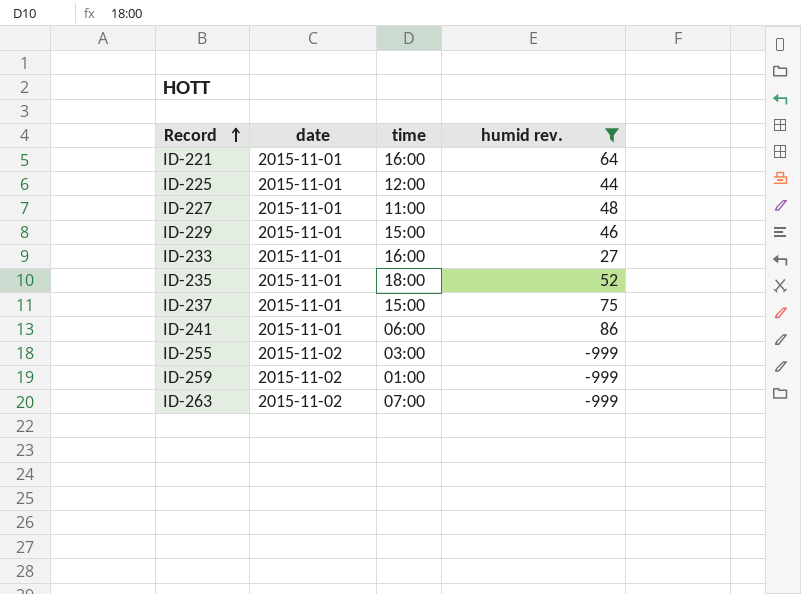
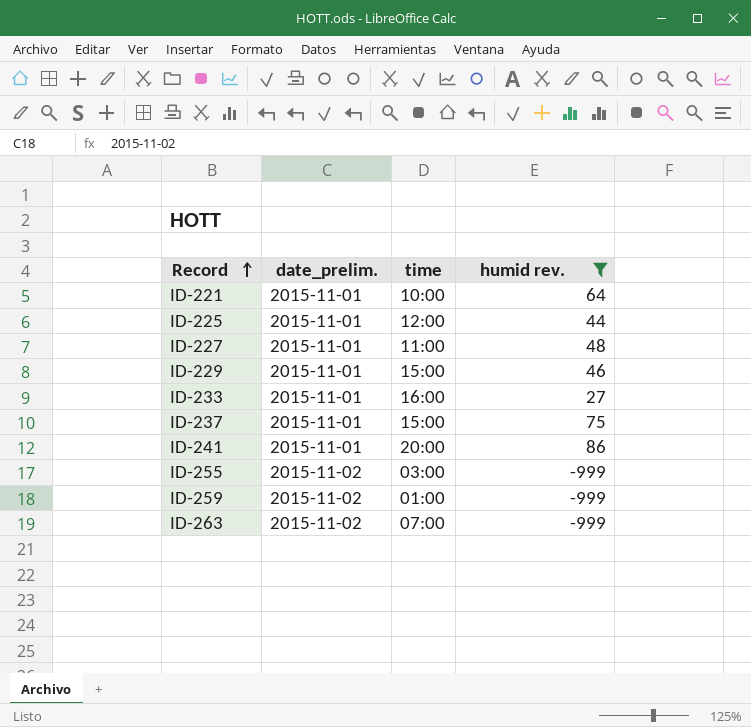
column name: date -> date_prelim.
row ID-235: 2015-11-01 | 18:00 | 52 -> none
ID-221 | time: 16:00 -> 10:00
ID-241 | time: 06:00 -> 20:00

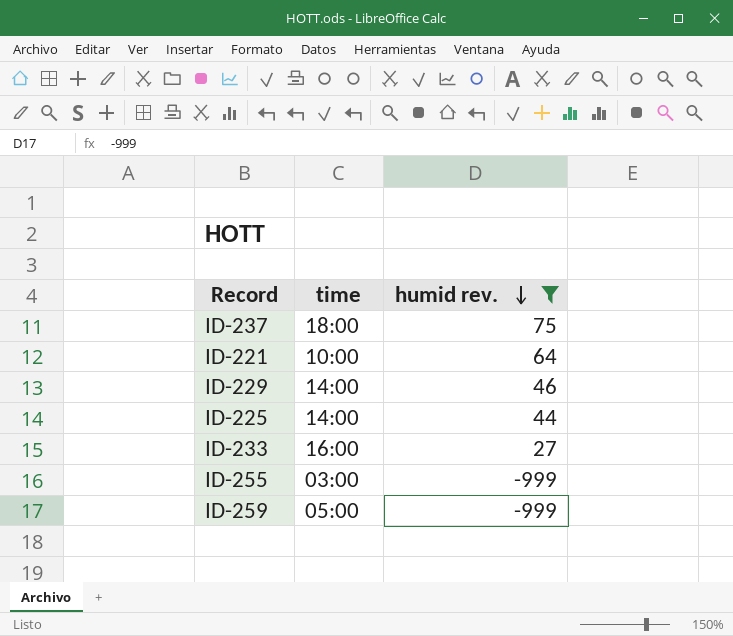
row order: Record ascending -> humid rev. descending
column date_prelim. | position: 2 -> none
row ID-227: 2015-11-01 | 11:00 | 48 -> none
row ID-241: 2015-11-01 | 20:00 | 86 -> none
row ID-263: 2015-11-02 | 07:00 | -999 -> none
ID-237 | time: 15:00 -> 18:00
ID-229 | time: 15:00 -> 14:00
ID-225 | time: 12:00 -> 14:00
ID-259 | time: 01:00 -> 05:00

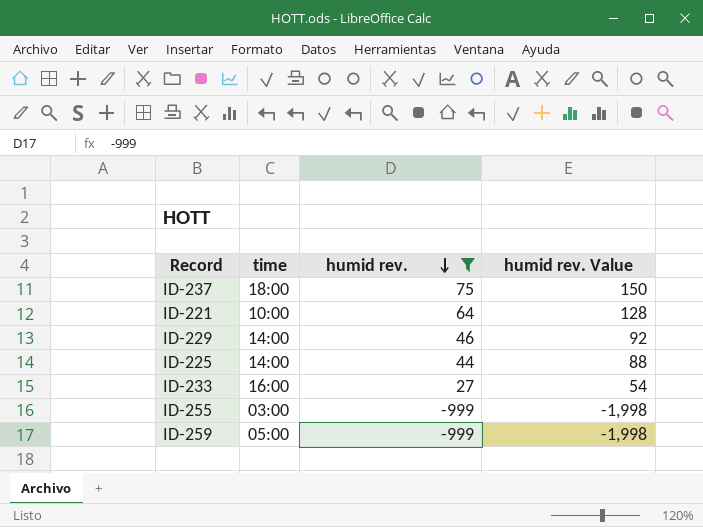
column humid rev. Value | formula: none -> [humid rev.] * 2

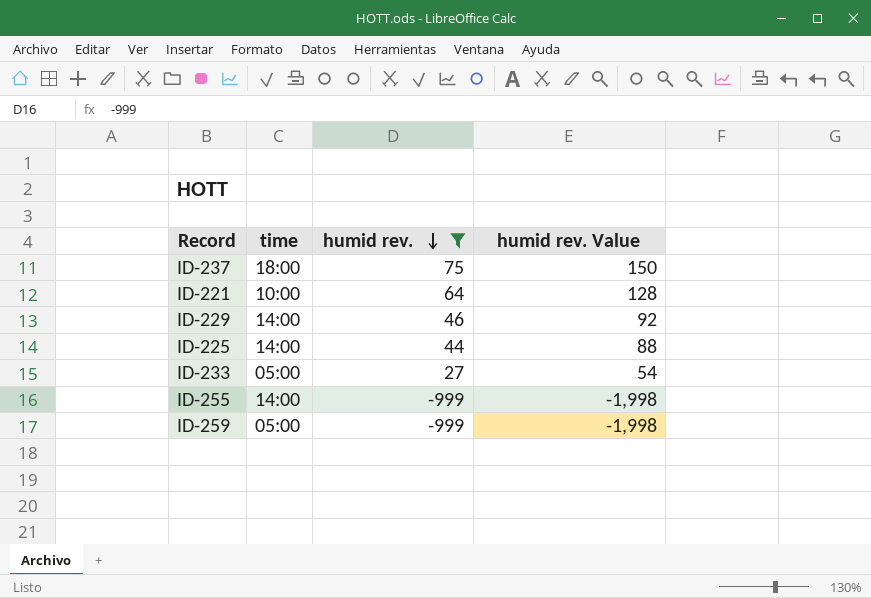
ID-233 | time: 16:00 -> 05:00
ID-255 | time: 03:00 -> 14:00

